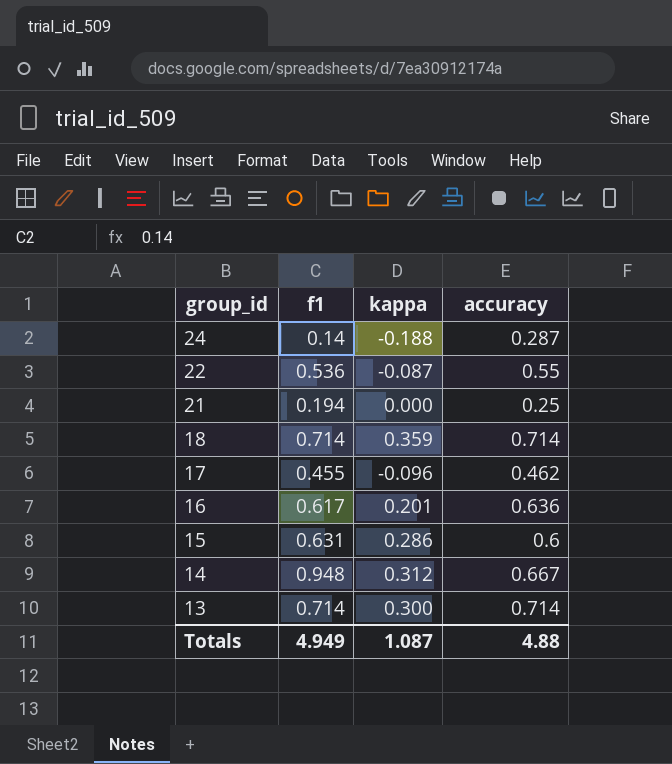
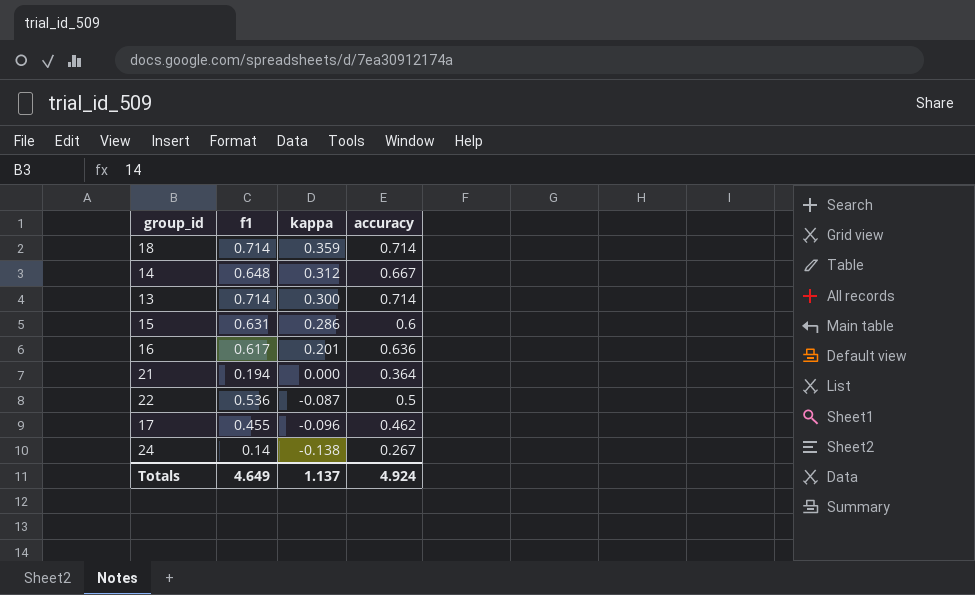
row order: group_id descending -> kappa descending
14 | f1: 0.948 -> 0.648
21 | accuracy: 0.25 -> 0.364
22 | accuracy: 0.55 -> 0.5
24 | kappa: -0.188 -> -0.138
24 | accuracy: 0.287 -> 0.267
Totals | f1: 4.949 -> 4.649
Totals | kappa: 1.087 -> 1.137
Totals | accuracy: 4.88 -> 4.924

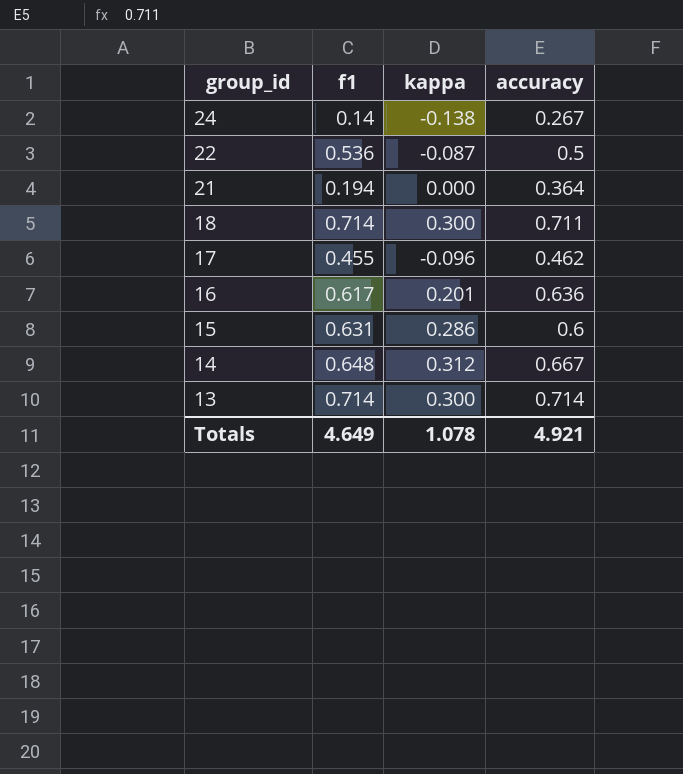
row order: kappa descending -> group_id descending
18 | kappa: 0.359 -> 0.300
18 | accuracy: 0.714 -> 0.711
Totals | kappa: 1.137 -> 1.078
Totals | accuracy: 4.924 -> 4.921

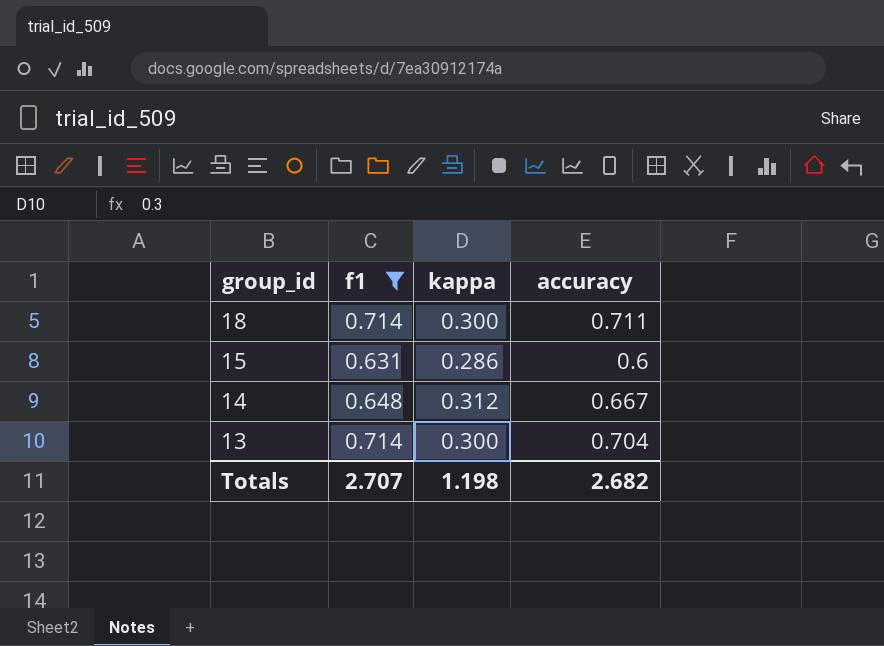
filter: none -> f1 >= 0.631
13 | accuracy: 0.714 -> 0.704
Totals | f1: 4.649 -> 2.707
Totals | kappa: 1.078 -> 1.198
Totals | accuracy: 4.921 -> 2.682

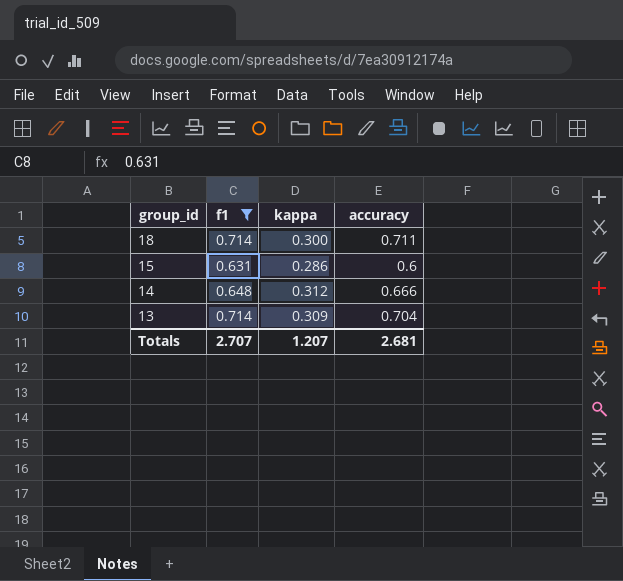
14 | accuracy: 0.667 -> 0.666
13 | kappa: 0.300 -> 0.309
Totals | kappa: 1.198 -> 1.207
Totals | accuracy: 2.682 -> 2.681

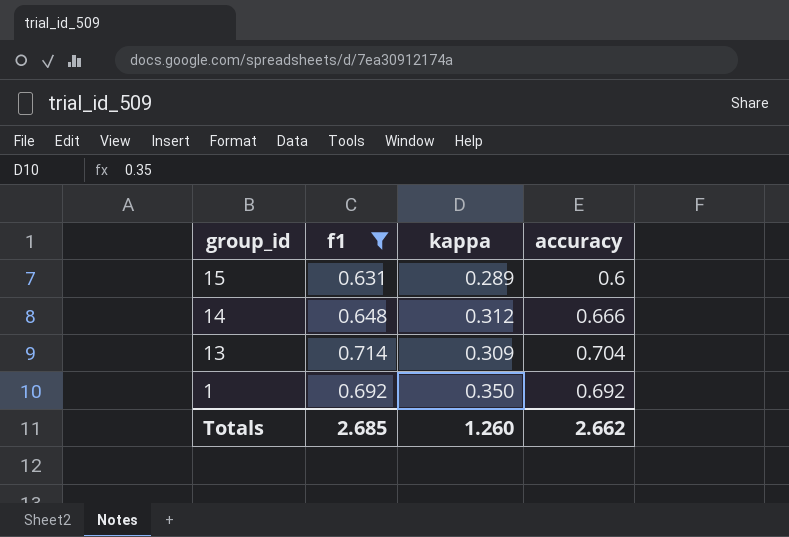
row 18: 0.714 | 0.300 | 0.711 -> none
15 | kappa: 0.286 -> 0.289
row 1: none -> 0.692 | 0.350 | 0.692
Totals | f1: 2.707 -> 2.685
Totals | kappa: 1.207 -> 1.260
Totals | accuracy: 2.681 -> 2.662

